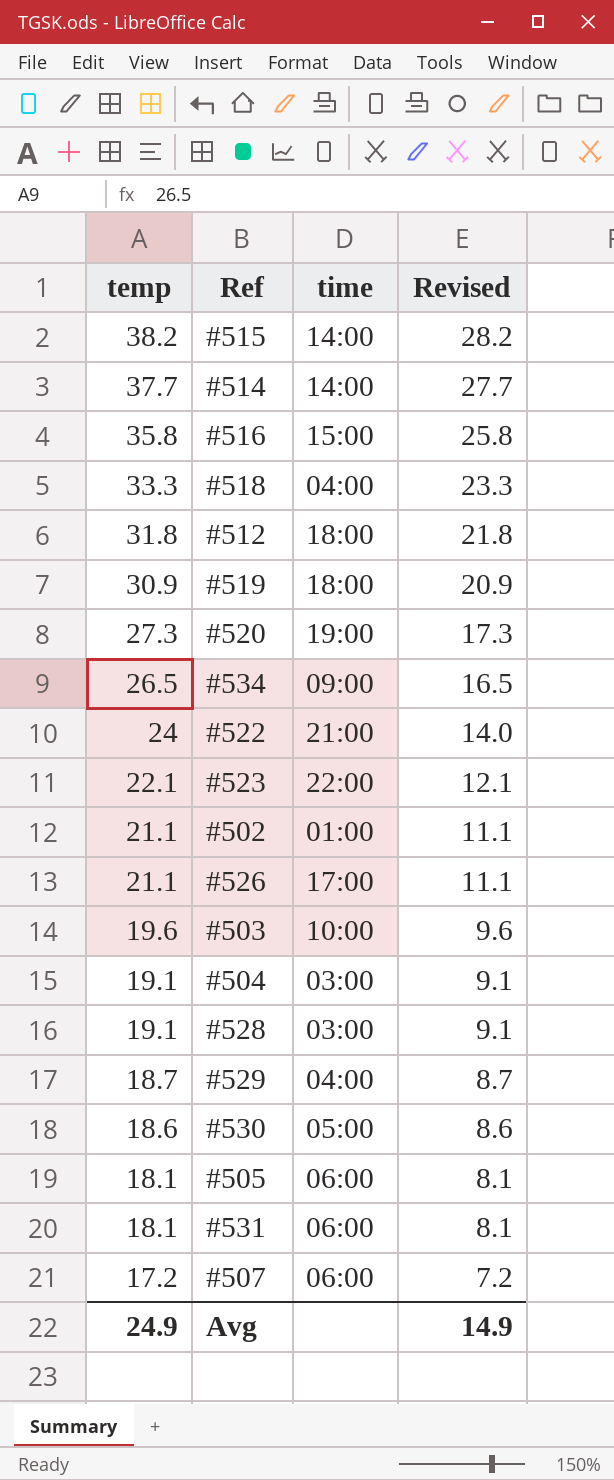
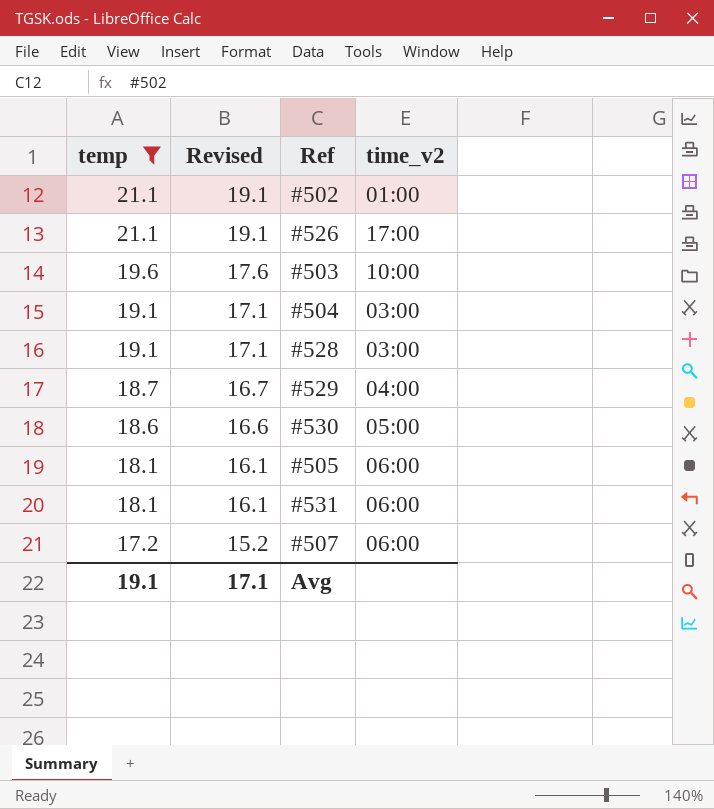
filter: none -> temp <= 21.1
column Revised | formula: [temp] - 10 -> [temp] - 2
column Revised | position: 4 -> 2
column name: time -> time_v2
Avg | temp: 24.9 -> 19.1
Avg | Revised: 14.9 -> 17.1

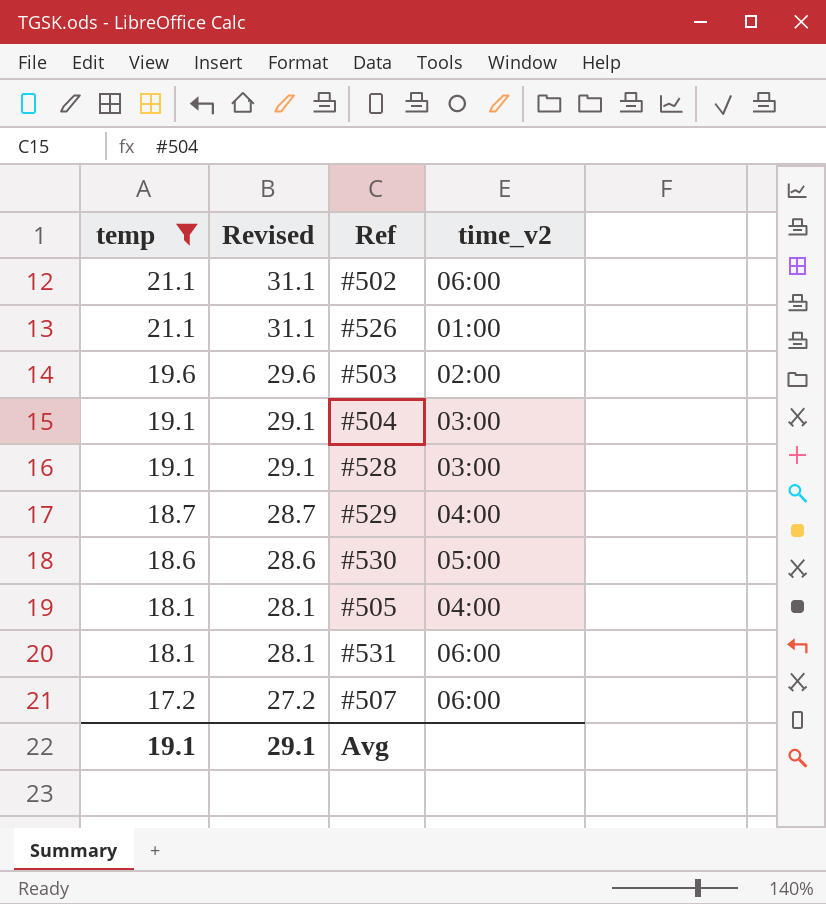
column Revised | formula: [temp] - 2 -> [temp] + 10
#502 | time_v2: 01:00 -> 06:00
#526 | time_v2: 17:00 -> 01:00
#503 | time_v2: 10:00 -> 02:00
#505 | time_v2: 06:00 -> 04:00
Avg | Revised: 17.1 -> 29.1

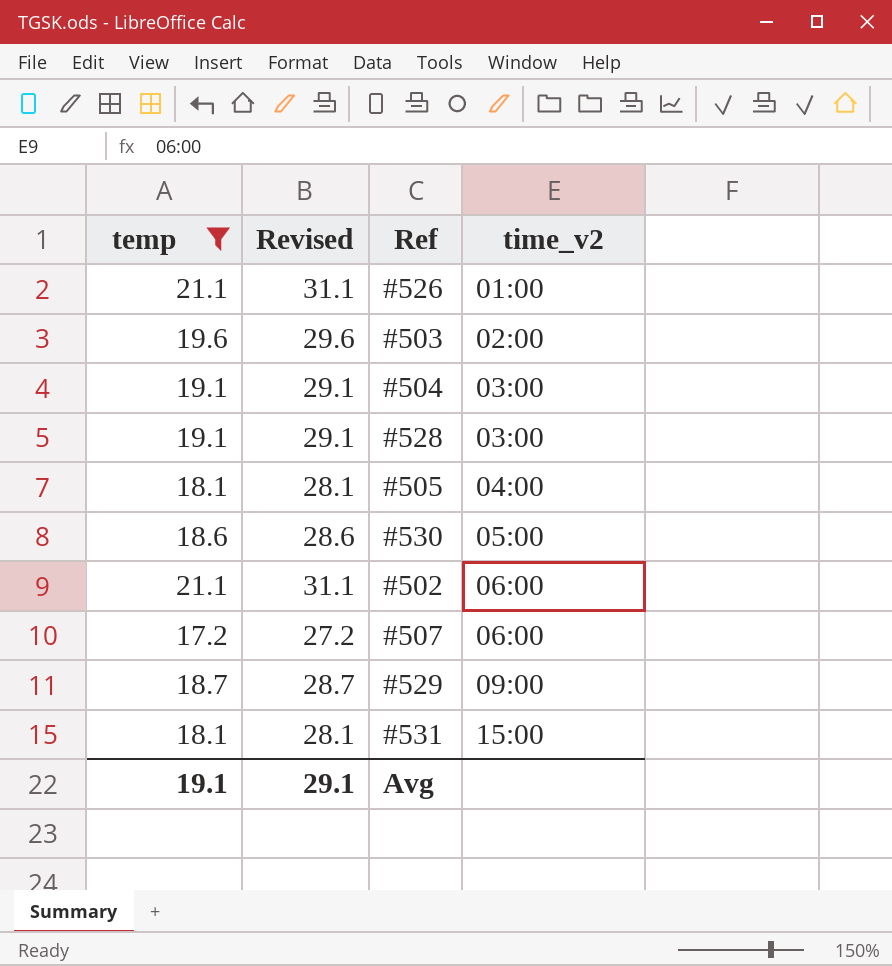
row order: temp descending -> time_v2 ascending
#529 | time_v2: 04:00 -> 09:00
#531 | time_v2: 06:00 -> 15:00

